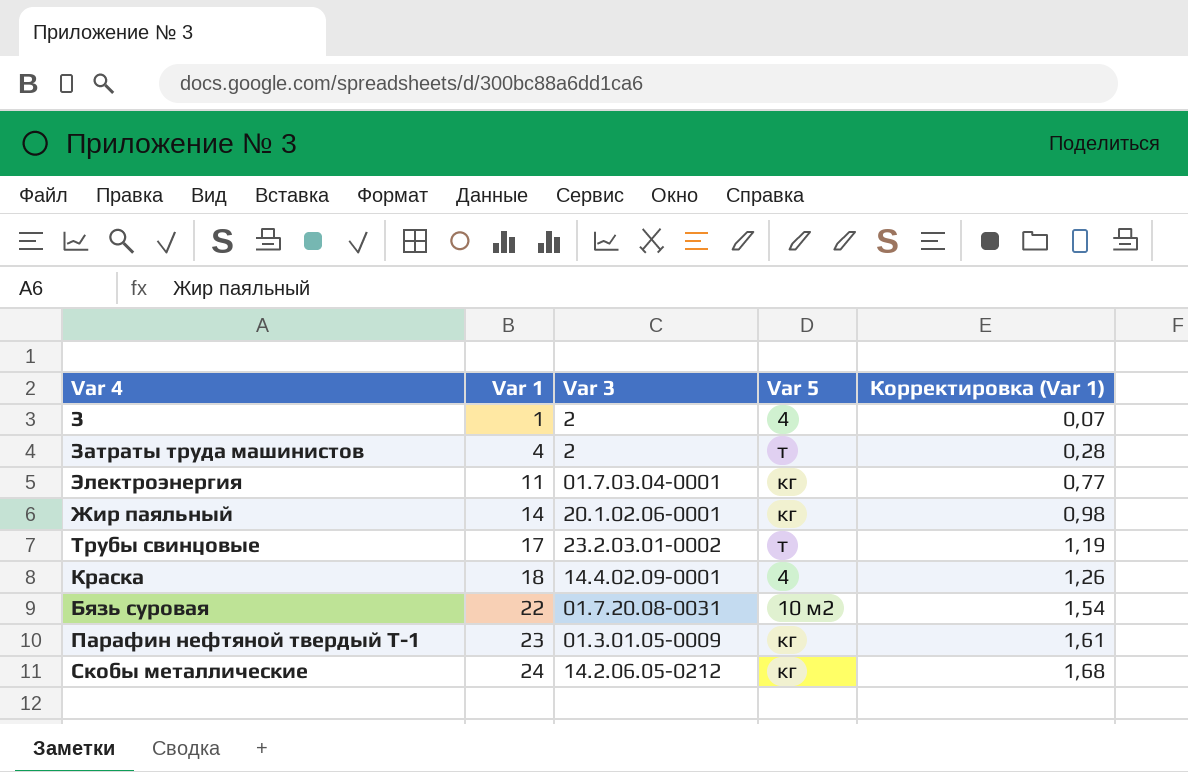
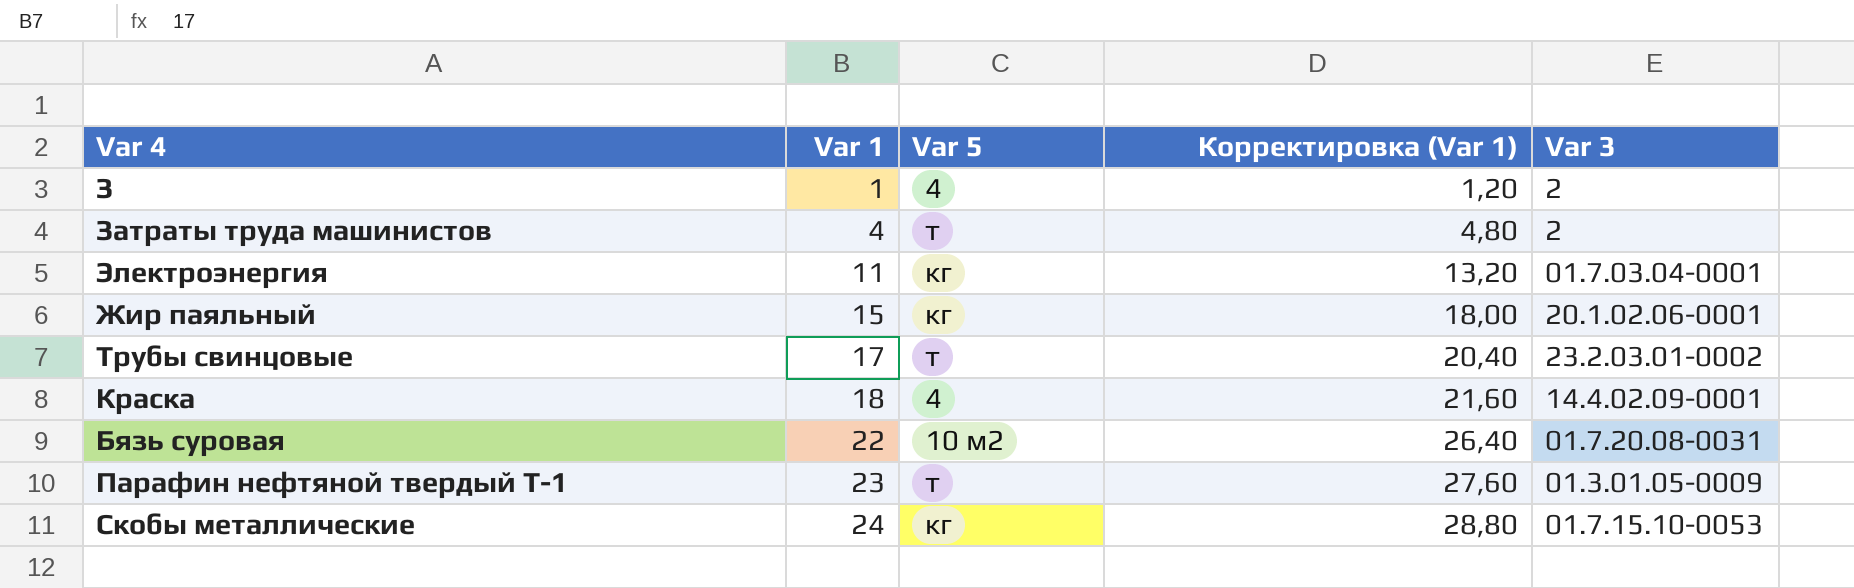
column Корректировка (Var 1) | formula: [Var 1] * 0,07 -> [Var 1] * 1,2
column Var 3 | position: 3 -> 5
Жир паяльный | Var 1: 14 -> 15
Парафин нефтяной твердый Т-1 | Var 5: кг -> т
Скобы металлические | Var 3: 14.2.06.05-0212 -> 01.7.15.10-0053

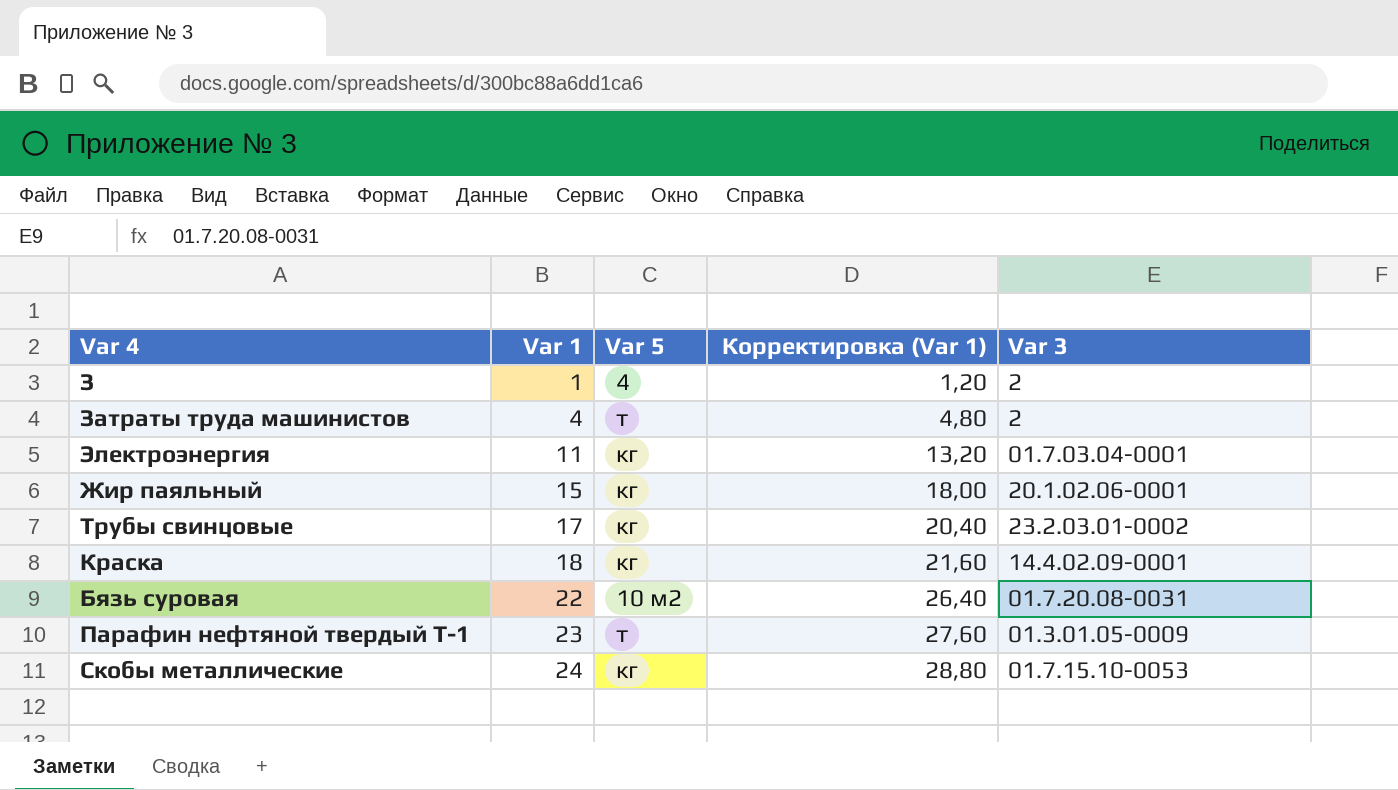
Трубы свинцовые | Var 5: т -> кг
Краска | Var 5: 4 -> кг

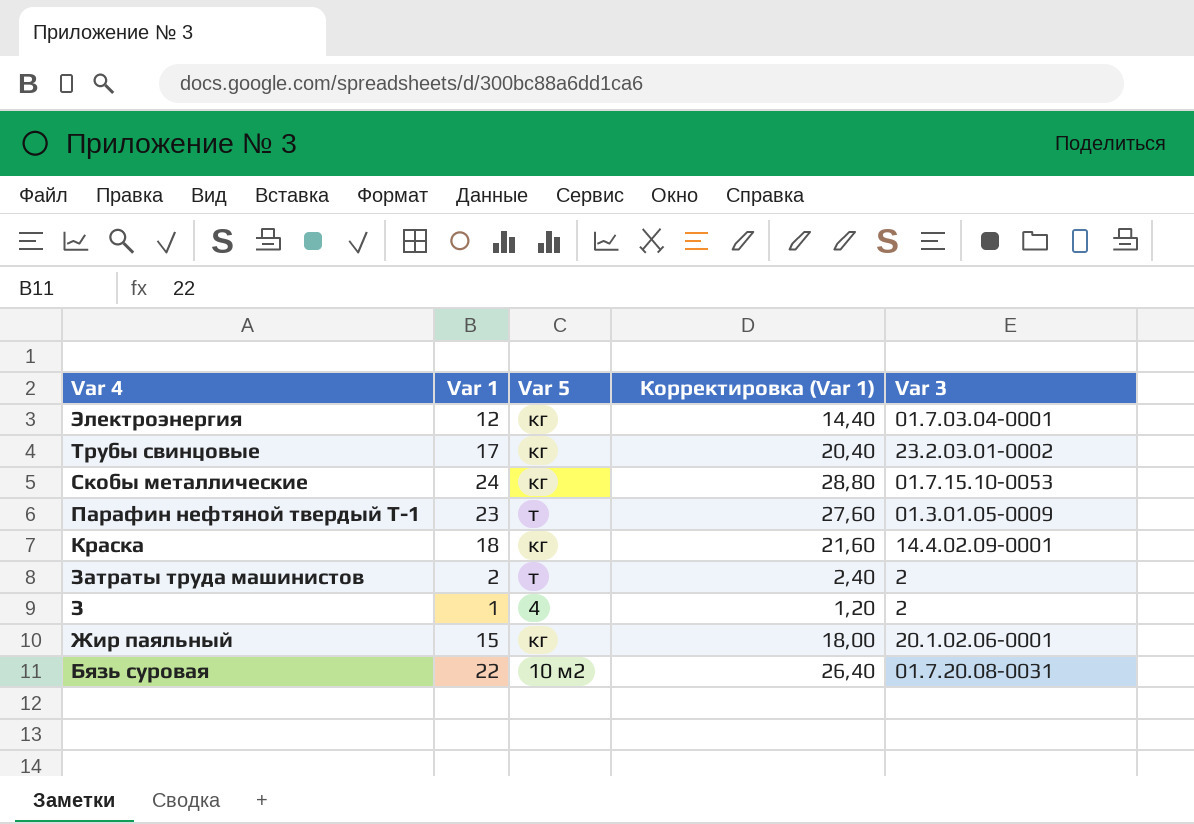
row order: Var 1 ascending -> Var 4 descending
Электроэнергия | Var 1: 11 -> 12
Электроэнергия | Корректировка (Var 1): 13,20 -> 14,40
Затраты труда машинистов | Var 1: 4 -> 2
Затраты труда машинистов | Корректировка (Var 1): 4,80 -> 2,40

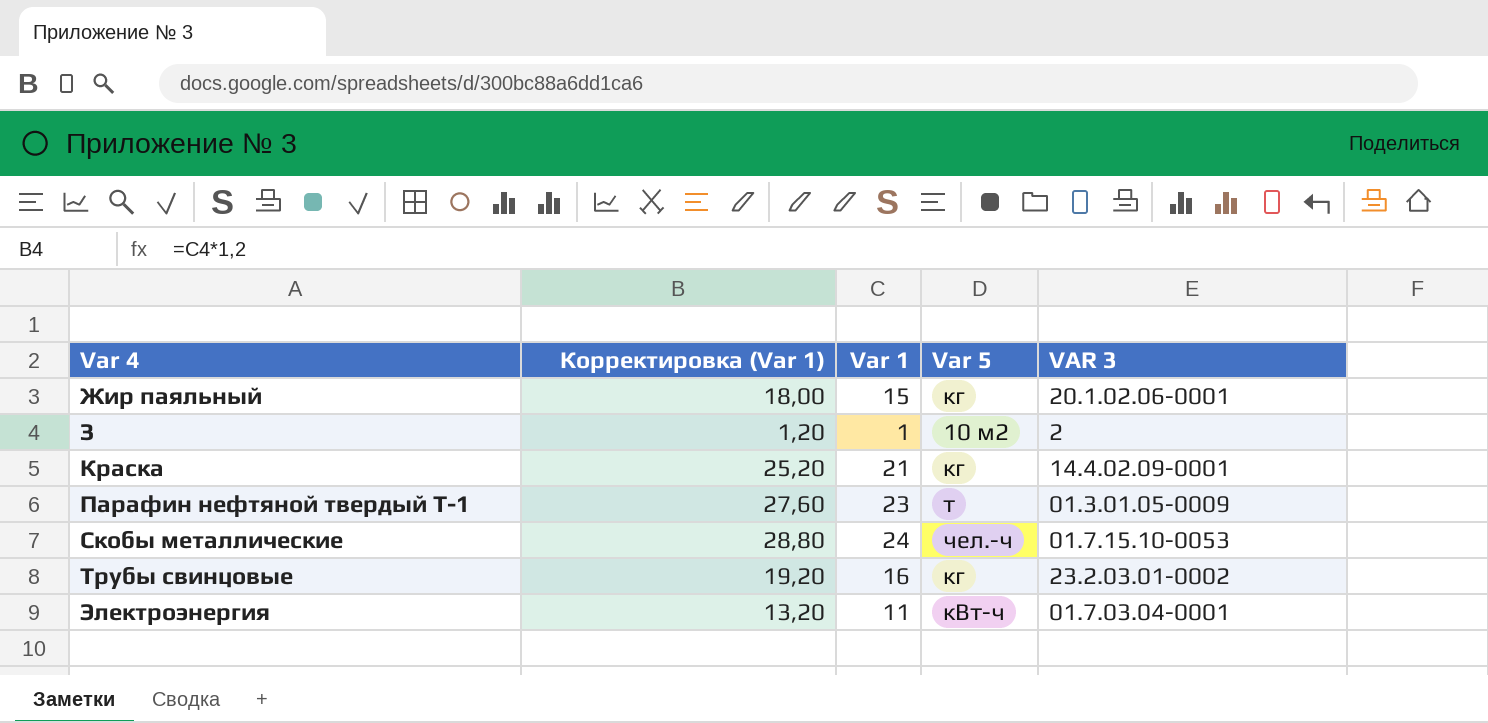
row order: Var 4 descending -> Var 4 ascending
column Корректировка (Var 1) | position: 4 -> 2
column name: Var 3 -> VAR 3
row Затраты труда машинистов: 2 | т | 2,40 | 2 -> none
row Бязь суровая: 22 | 10 м2 | 26,40 | 01.7.20.08-0031 -> none
З | Var 5: 4 -> 10 м2
Краска | Корректировка (Var 1): 21,60 -> 25,20
Краска | Var 1: 18 -> 21
Скобы металлические | Var 5: кг -> чел.-ч
Трубы свинцовые | Корректировка (Var 1): 20,40 -> 19,20
Трубы свинцовые | Var 1: 17 -> 16
Электроэнергия | Корректировка (Var 1): 14,40 -> 13,20
Электроэнергия | Var 1: 12 -> 11
Электроэнергия | Var 5: кг -> кВт-ч

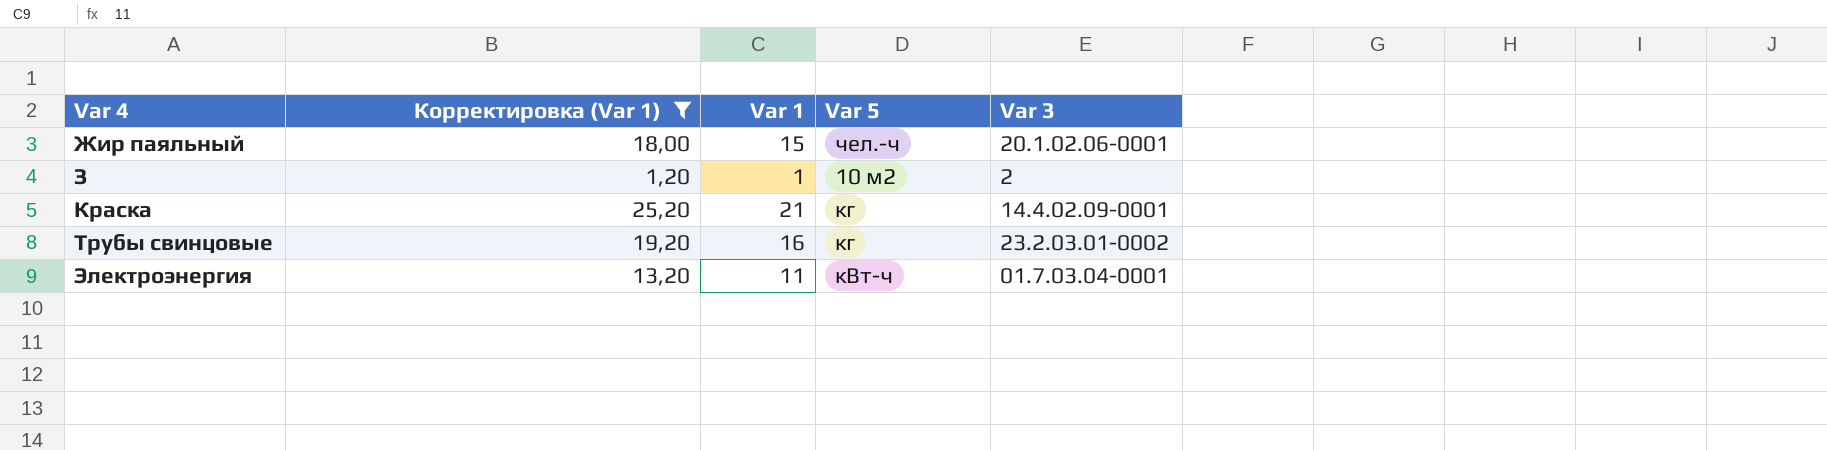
filter: none -> Корректировка (Var 1) <= 25,20
column name: VAR 3 -> Var 3
Жир паяльный | Var 5: кг -> чел.-ч

